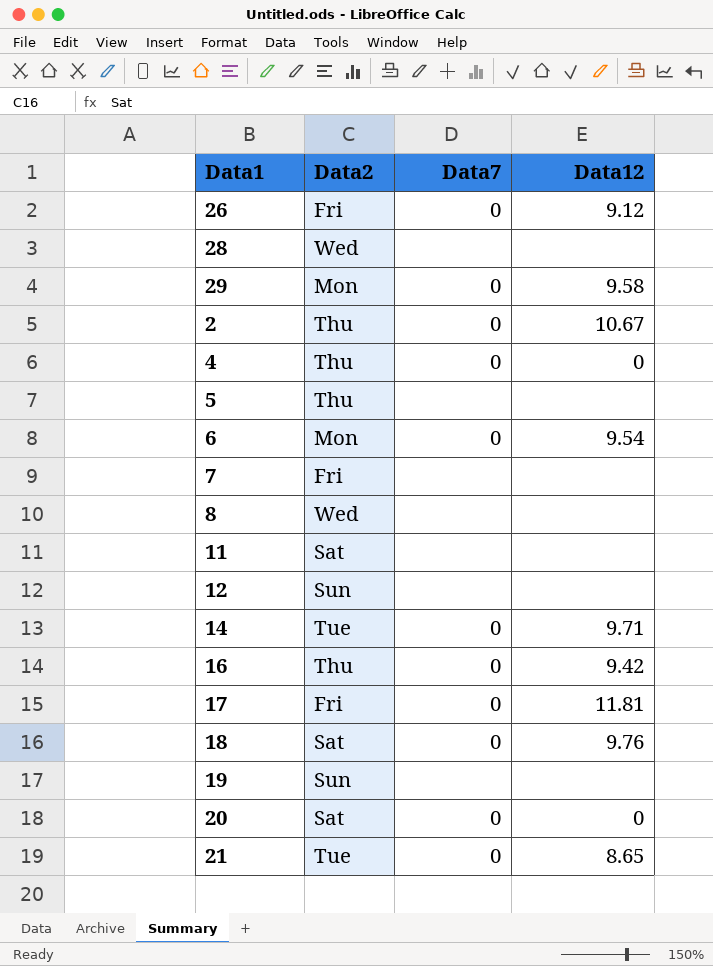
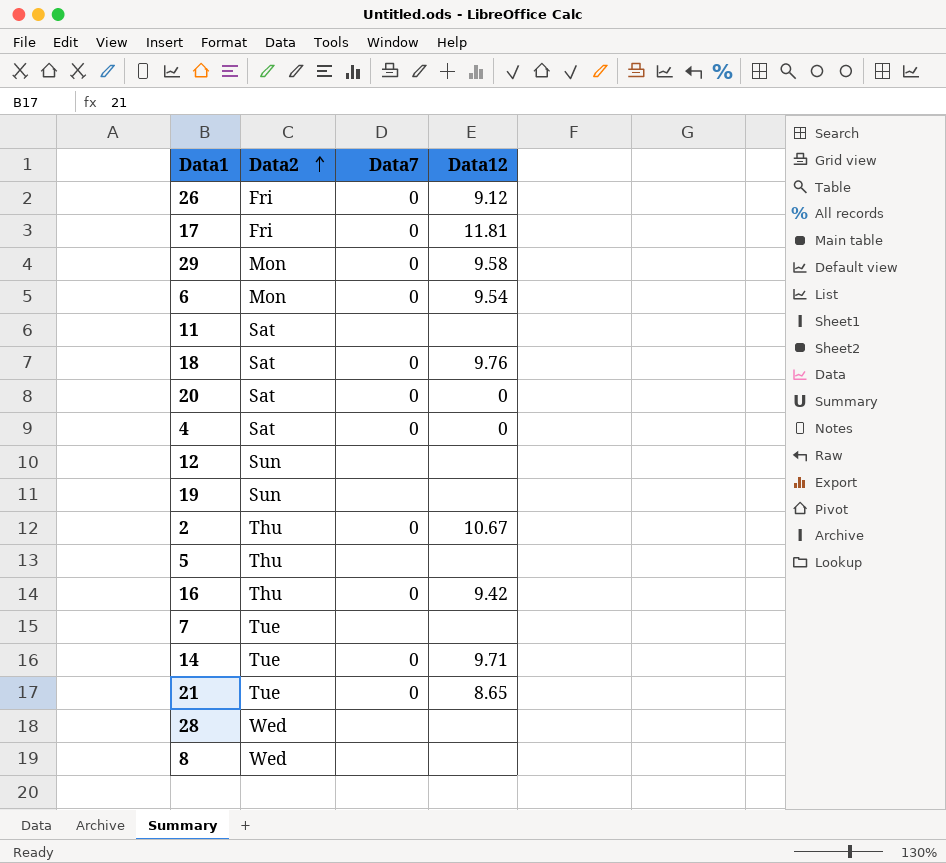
row order: none -> Data2 ascending
4 | Data2: Thu -> Sat
7 | Data2: Fri -> Tue

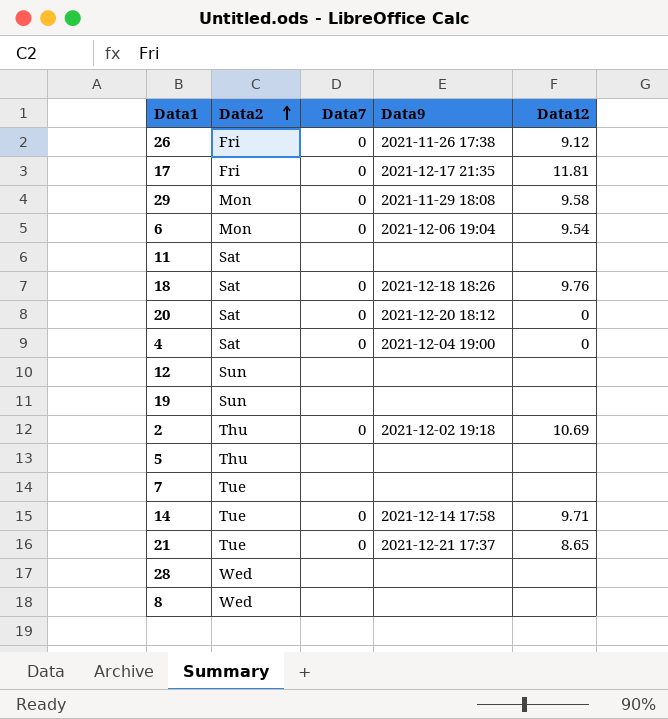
column Data9 | position: none -> 4
row 16: Thu | 0 | 9.42 -> none
2 | Data12: 10.67 -> 10.69

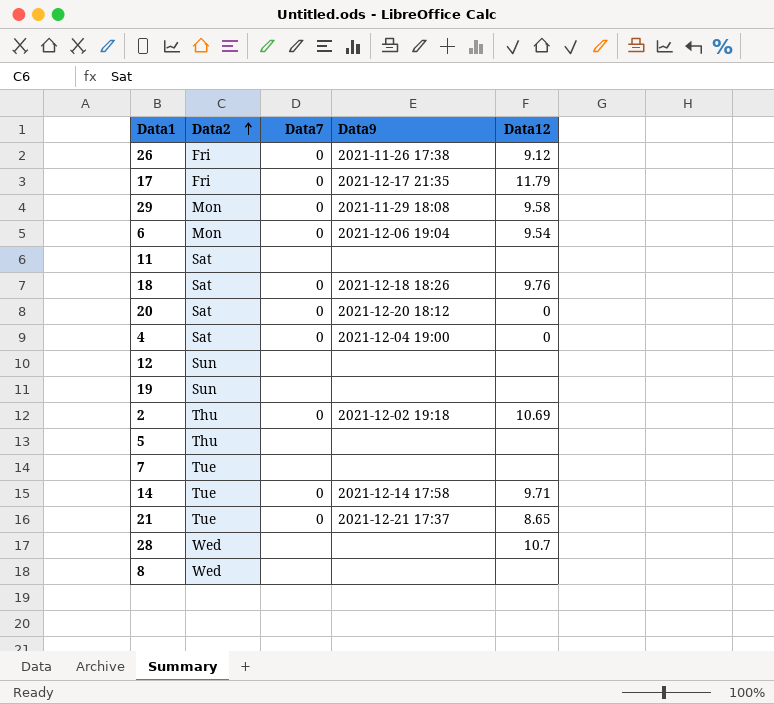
17 | Data12: 11.81 -> 11.79
28 | Data12: none -> 10.7

